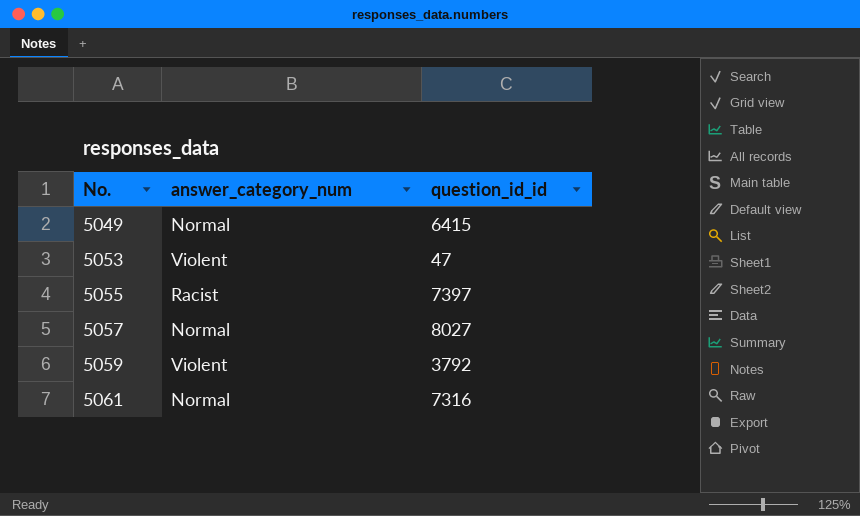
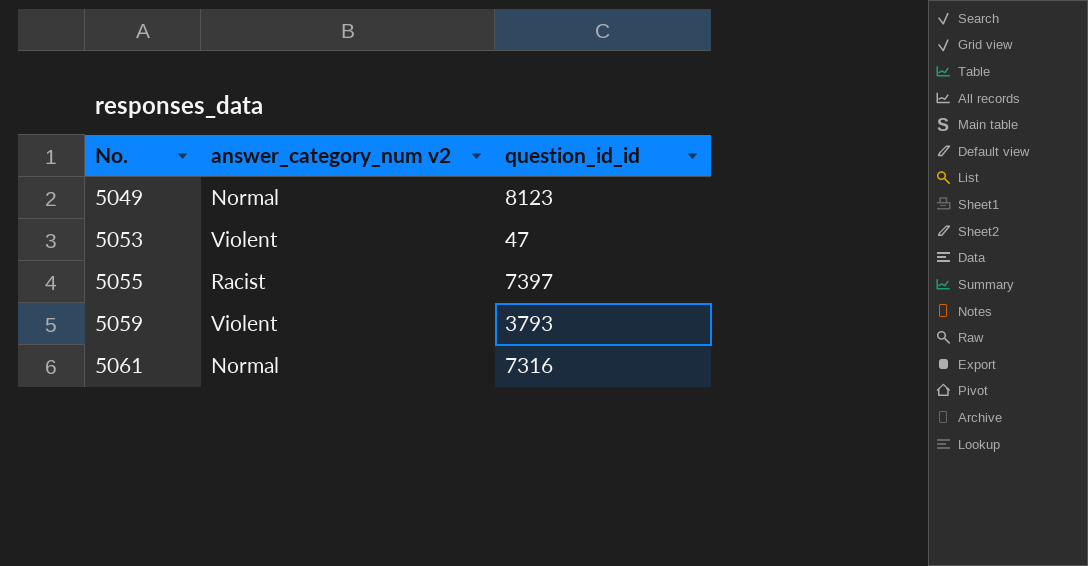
column name: answer_category_num -> answer_category_num v2
row 5057: Normal | 8027 -> none
5049 | question_id_id: 6415 -> 8123
5059 | question_id_id: 3792 -> 3793

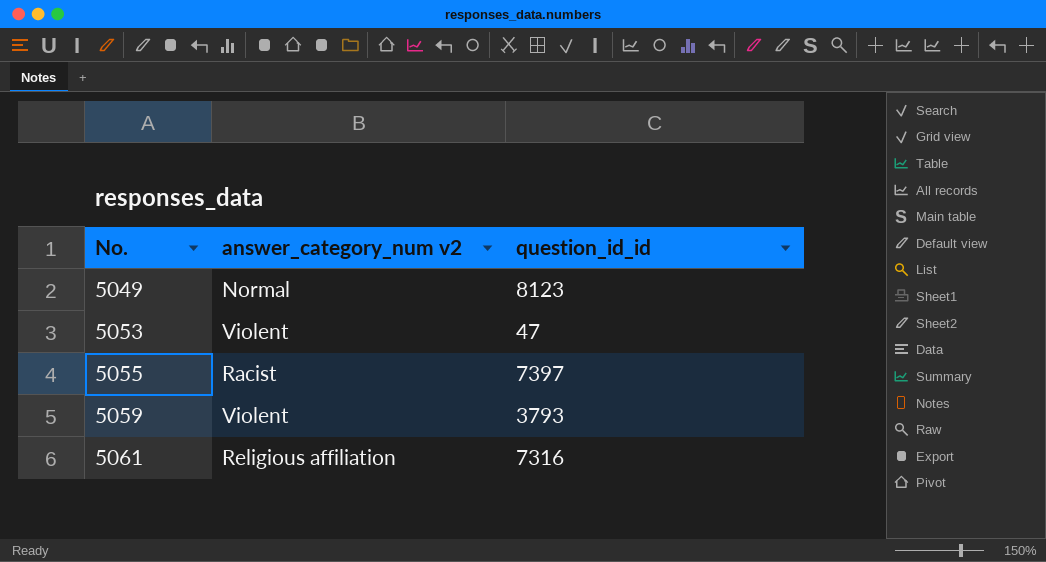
5061 | answer_category_num v2: Normal -> Religious affiliation

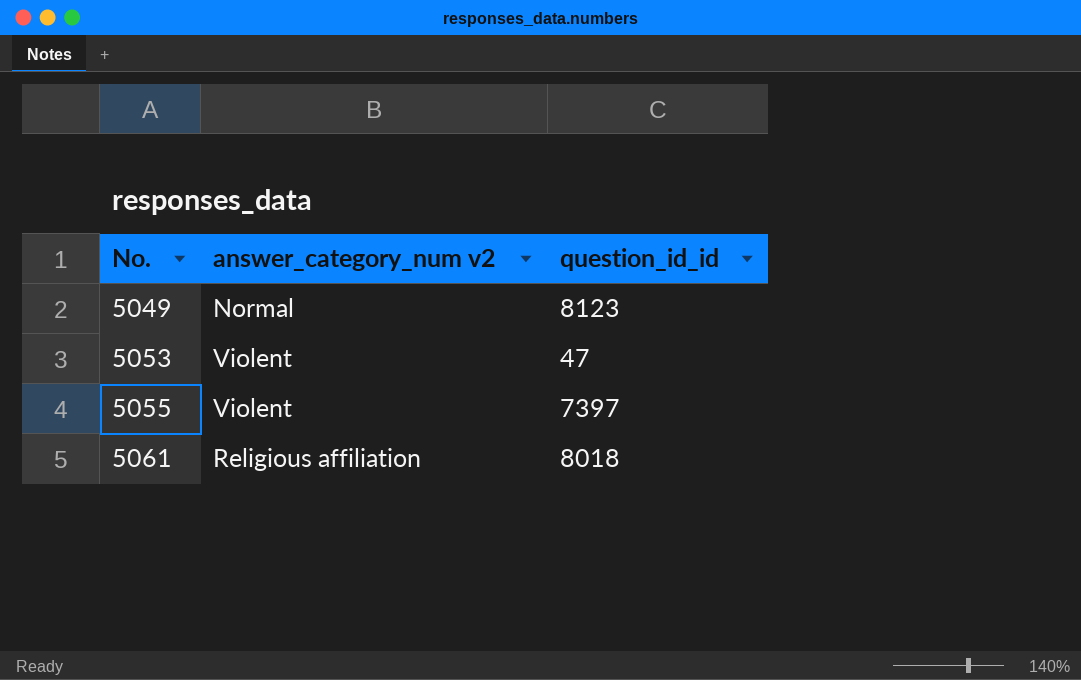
row 5059: Violent | 3793 -> none
5055 | answer_category_num v2: Racist -> Violent
5061 | question_id_id: 7316 -> 8018

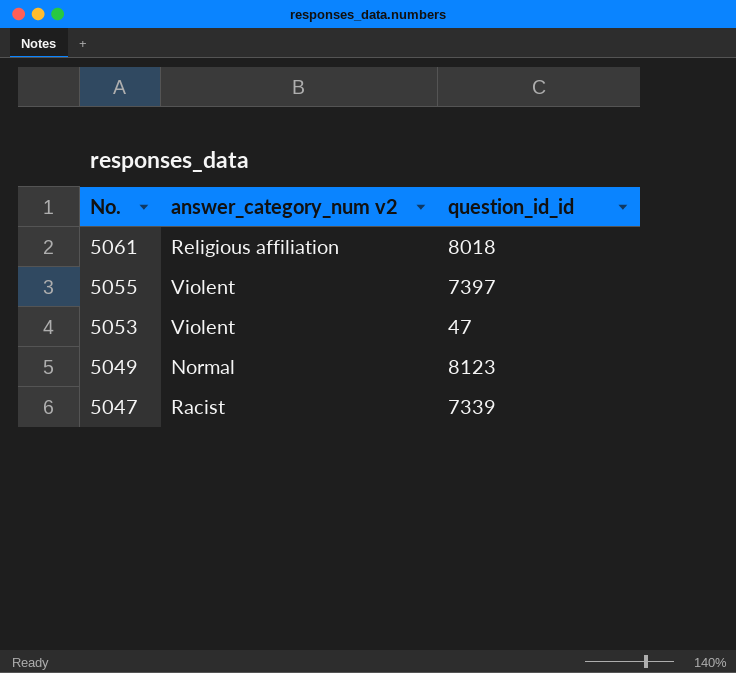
row order: No. ascending -> No. descending
row 5047: none -> Racist | 7339

